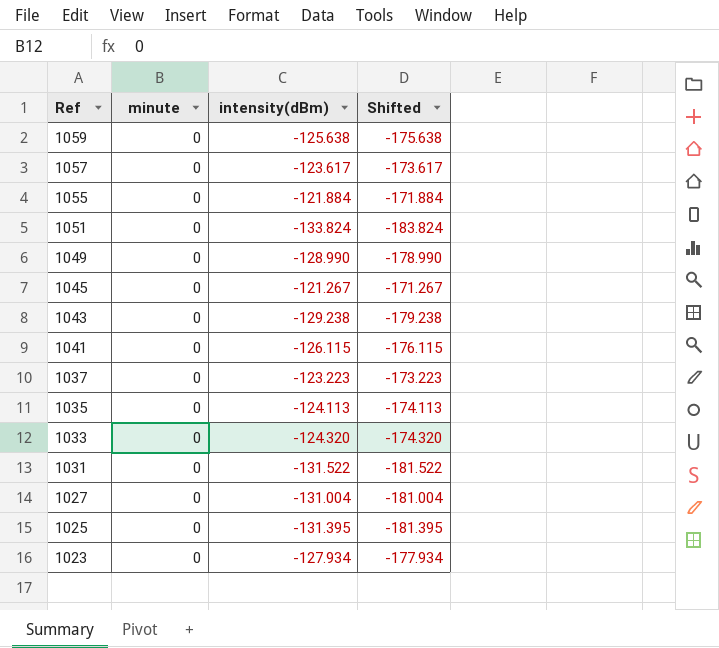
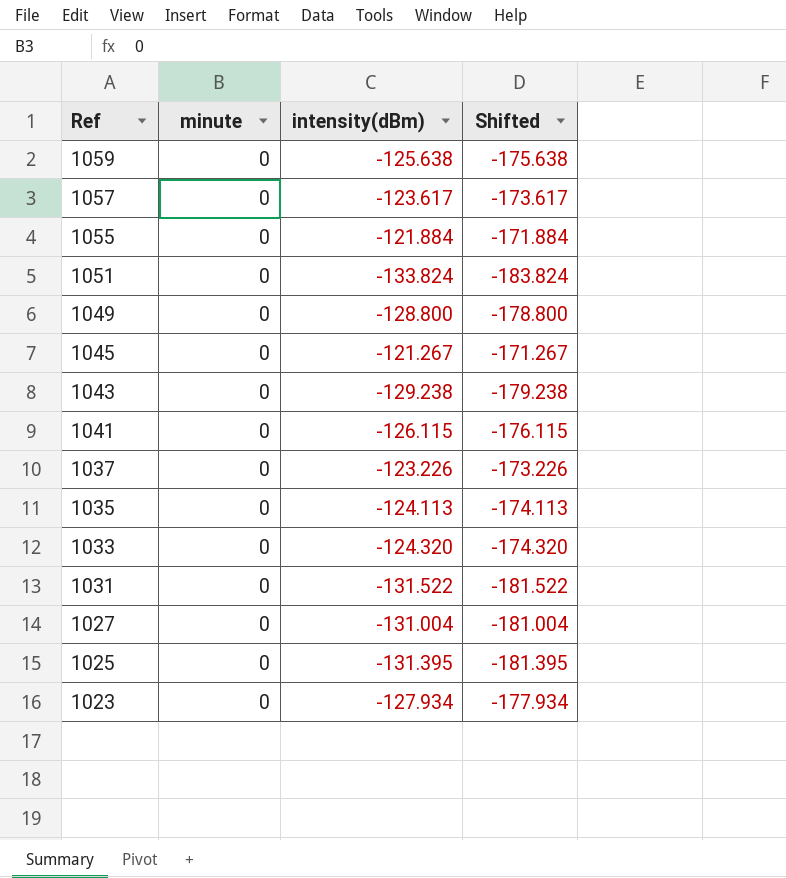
1049 | intensity(dBm): -128.990 -> -128.800
1049 | Shifted: -178.990 -> -178.800
1037 | intensity(dBm): -123.223 -> -123.226
1037 | Shifted: -173.223 -> -173.226

